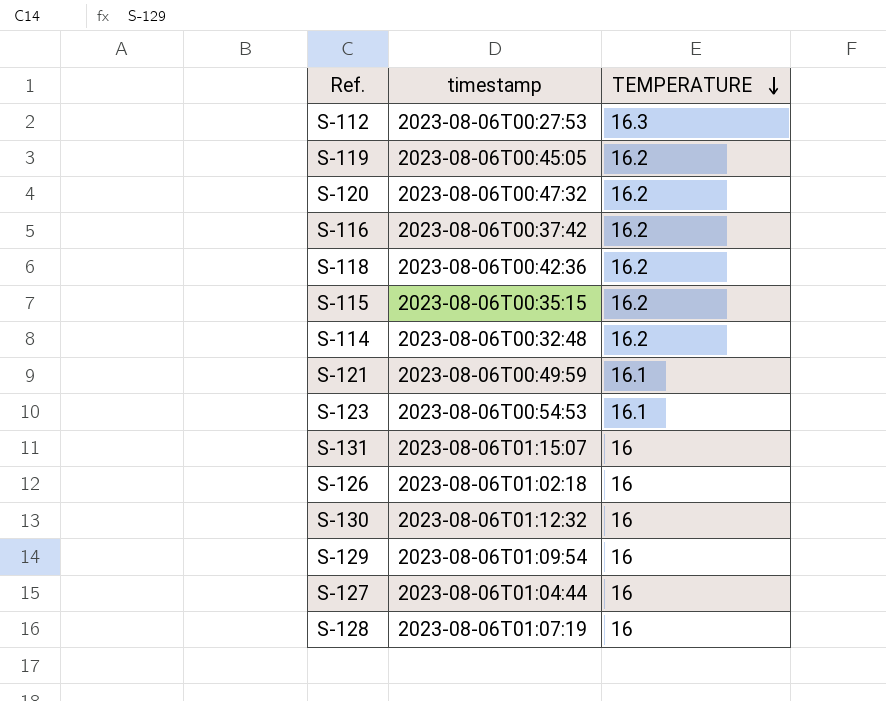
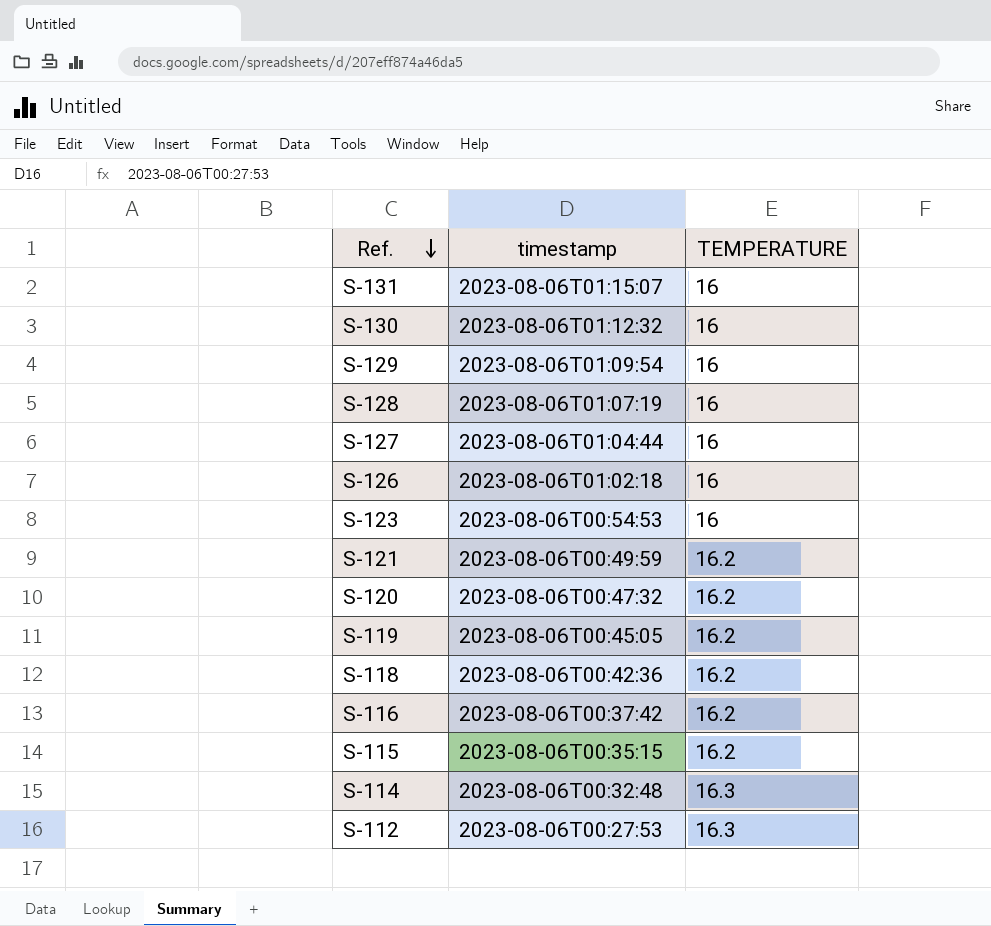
row order: TEMPERATURE descending -> Ref. descending
S-123 | TEMPERATURE: 16.1 -> 16
S-121 | TEMPERATURE: 16.1 -> 16.2
S-114 | TEMPERATURE: 16.2 -> 16.3

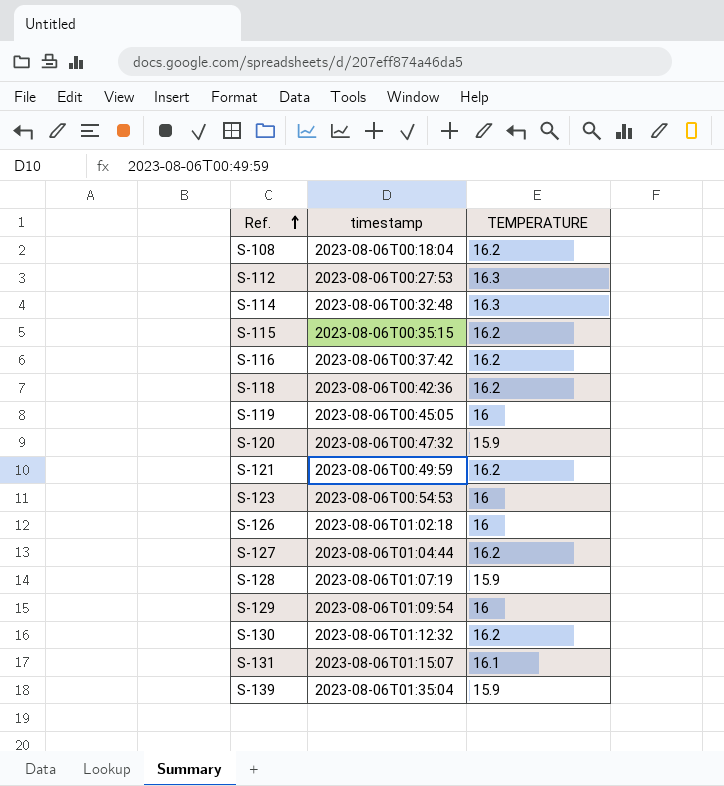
row order: Ref. descending -> Ref. ascending
row S-108: none -> 2023-08-06T00:18:04 | 16.2
S-119 | TEMPERATURE: 16.2 -> 16
S-120 | TEMPERATURE: 16.2 -> 15.9
S-127 | TEMPERATURE: 16 -> 16.2
S-128 | TEMPERATURE: 16 -> 15.9
S-130 | TEMPERATURE: 16 -> 16.2
S-131 | TEMPERATURE: 16 -> 16.1
row S-139: none -> 2023-08-06T01:35:04 | 15.9

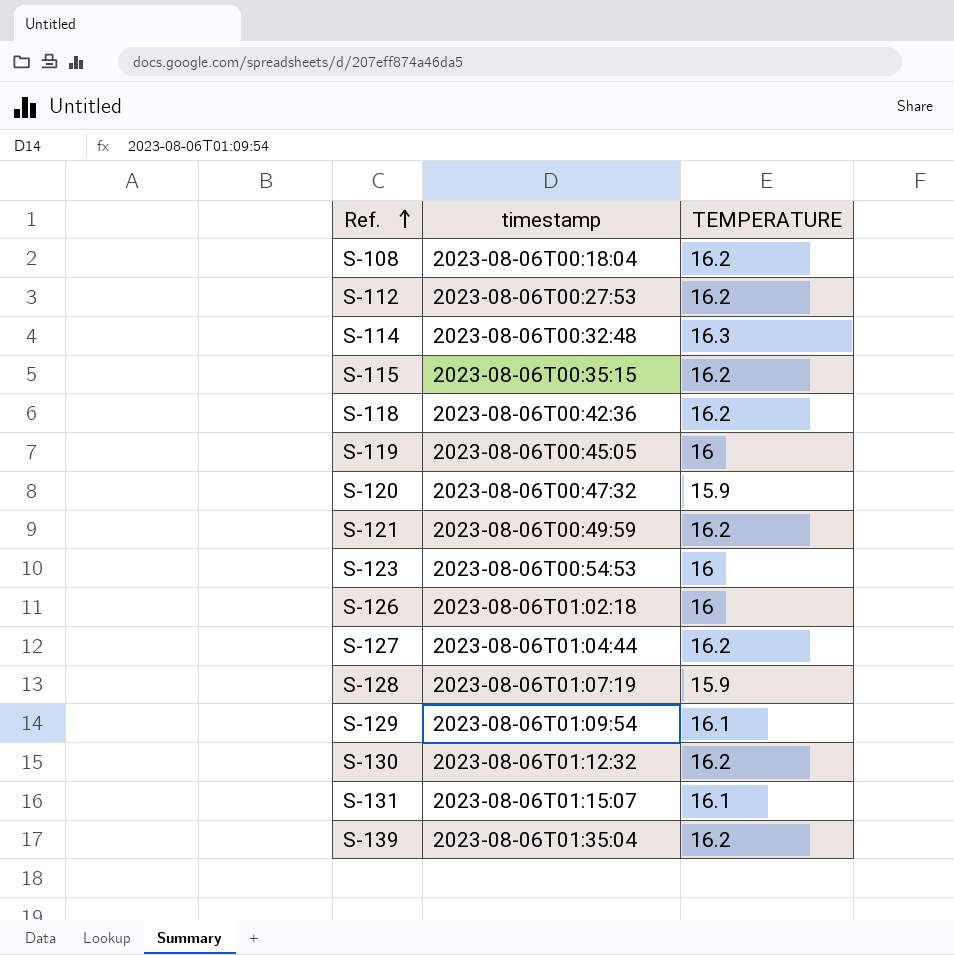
row S-116: 2023-08-06T00:37:42 | 16.2 -> none
S-112 | TEMPERATURE: 16.3 -> 16.2
S-129 | TEMPERATURE: 16 -> 16.1
S-139 | TEMPERATURE: 15.9 -> 16.2

